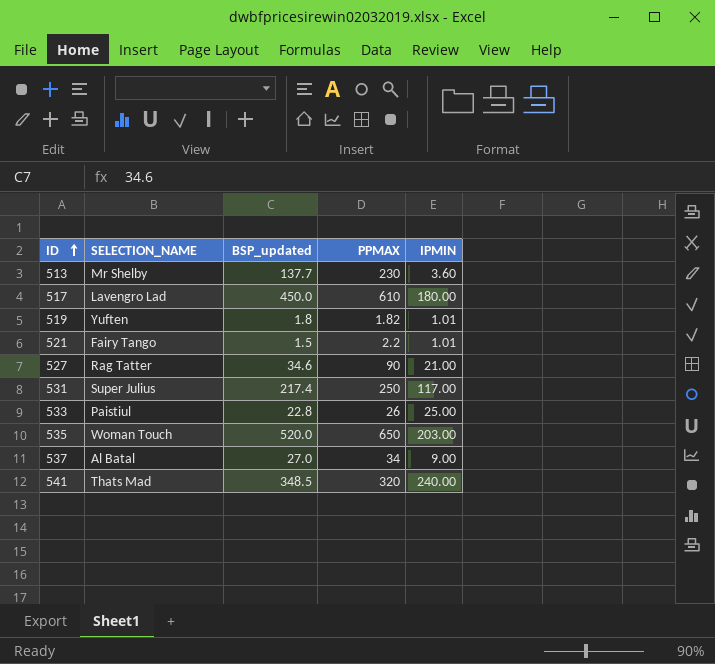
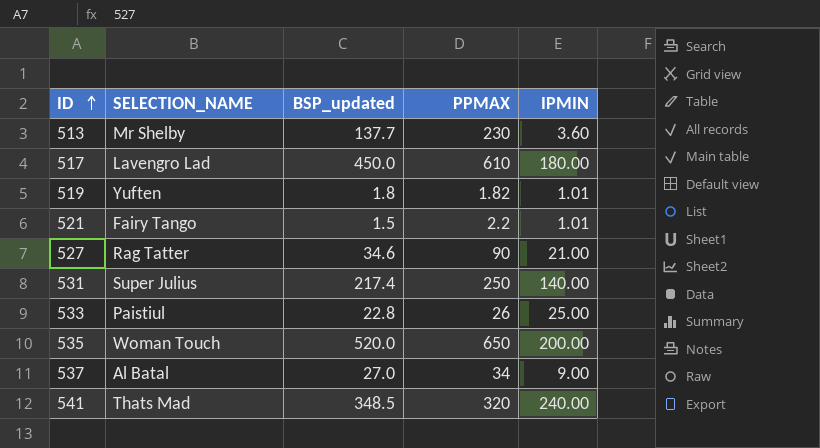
531 | IPMIN: 117.00 -> 140.00
535 | IPMIN: 203.00 -> 200.00

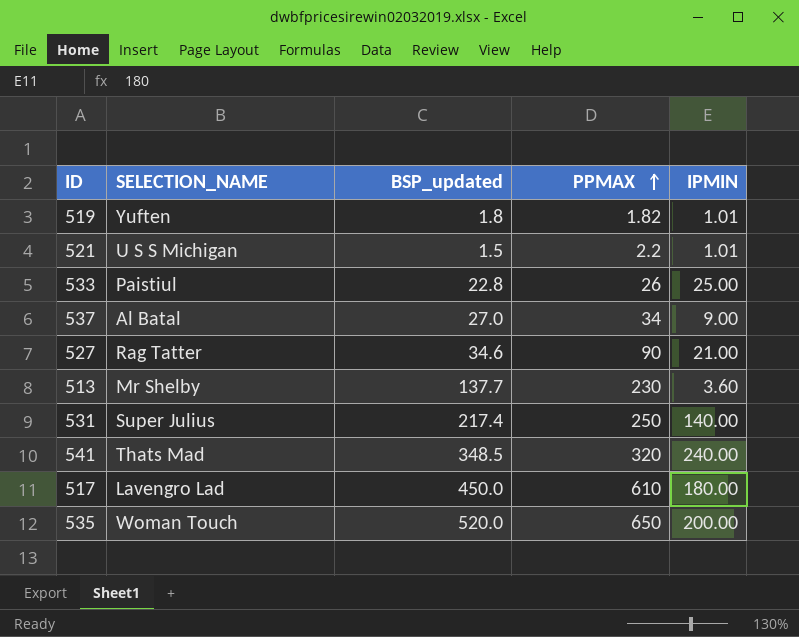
row order: ID ascending -> PPMAX ascending
521 | SELECTION_NAME: Fairy Tango -> U S S Michigan

